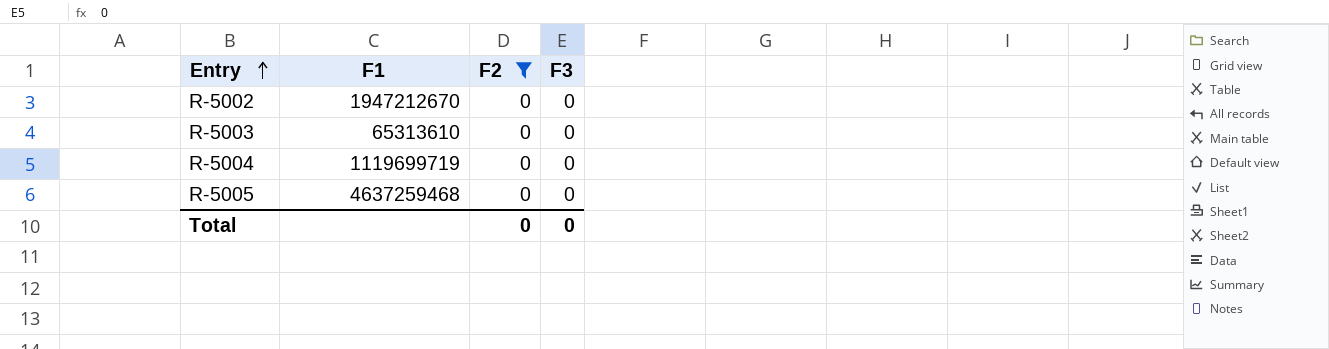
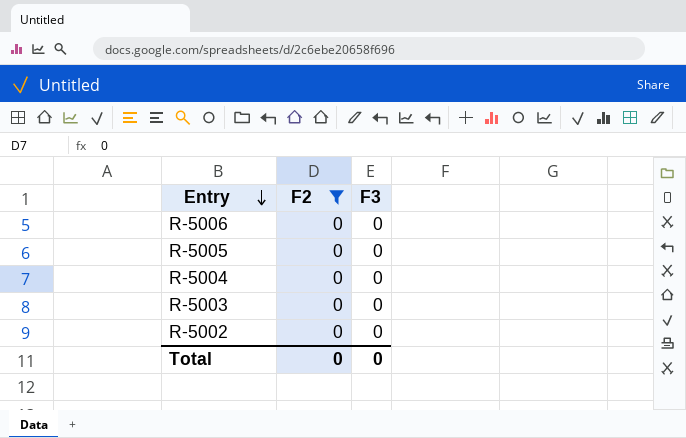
row order: Entry ascending -> Entry descending
column F1 | position: 2 -> none
row R-5006: none -> 0 | 0

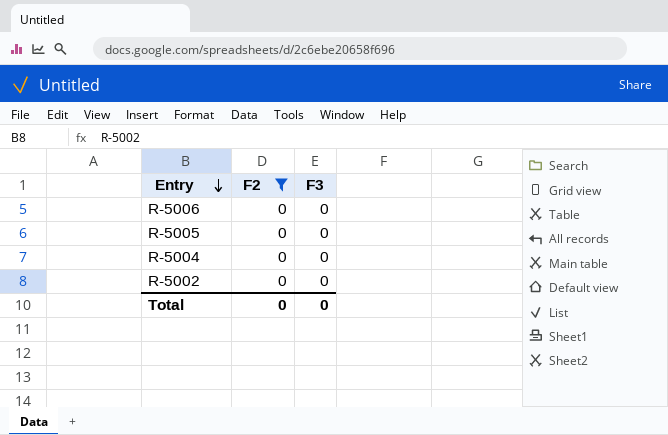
row R-5003: 0 | 0 -> none

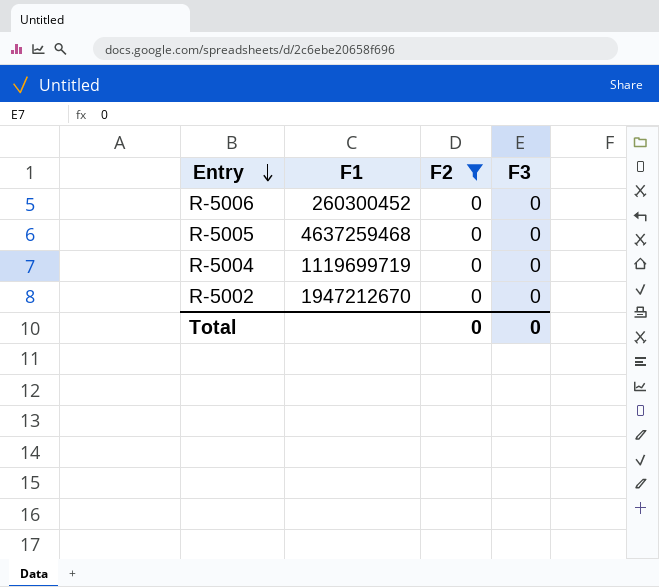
column F1 | position: none -> 2

